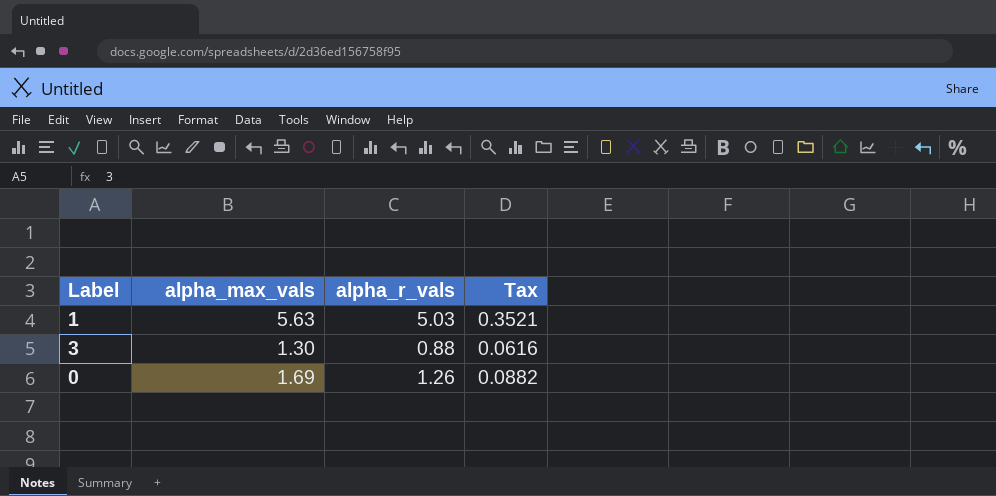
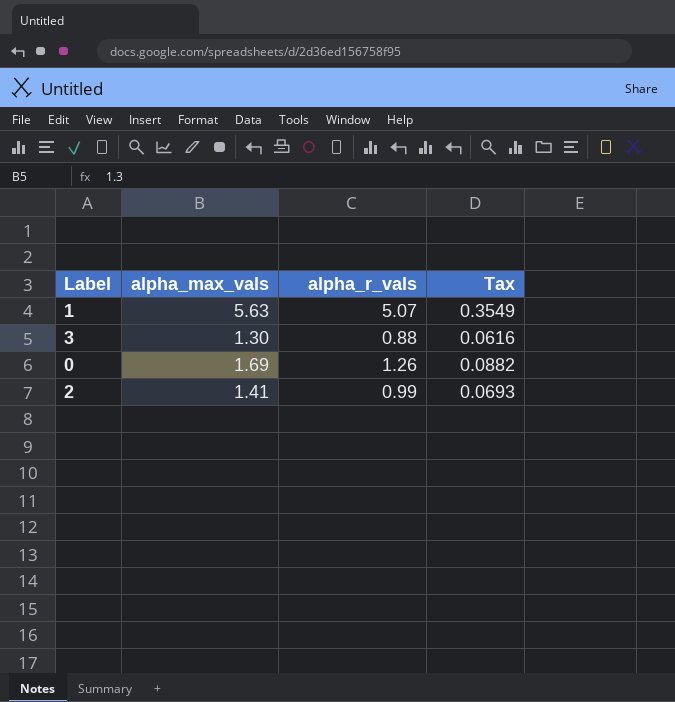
1 | alpha_r_vals: 5.03 -> 5.07
1 | Tax: 0.3521 -> 0.3549
row 2: none -> 1.41 | 0.99 | 0.0693

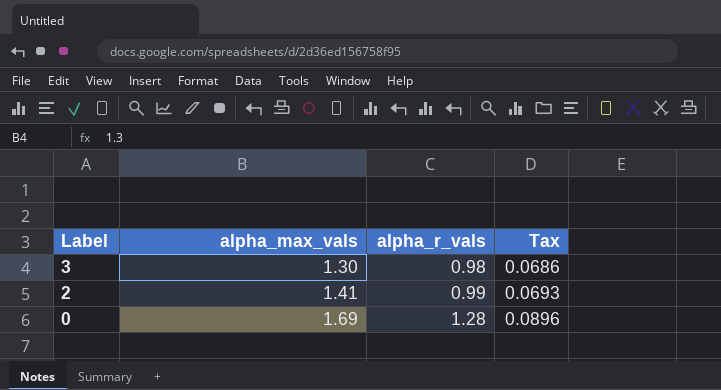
row order: none -> Label descending
row 1: 5.63 | 5.07 | 0.3549 -> none
3 | alpha_r_vals: 0.88 -> 0.98
3 | Tax: 0.0616 -> 0.0686
0 | alpha_r_vals: 1.26 -> 1.28
0 | Tax: 0.0882 -> 0.0896

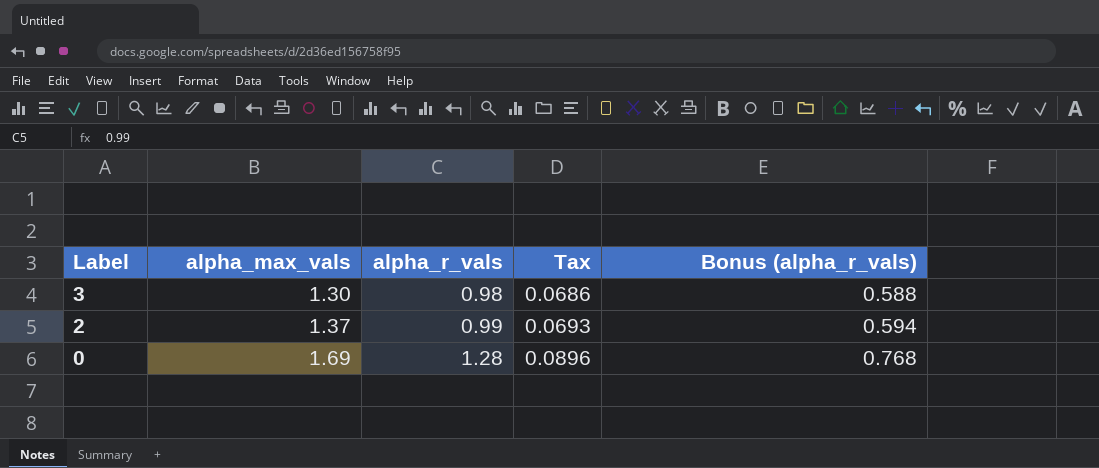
column Bonus (alpha_r_vals) | formula: none -> [alpha_r_vals] * 0.6
2 | alpha_max_vals: 1.41 -> 1.37

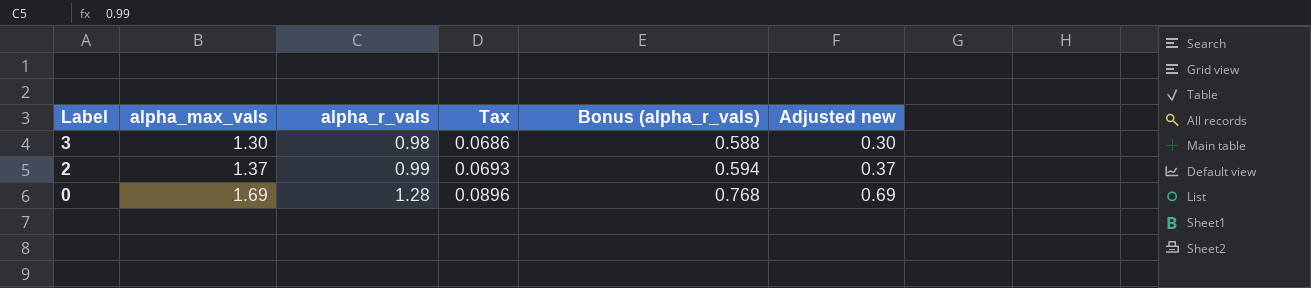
column Adjusted new | formula: none -> [alpha_max_vals] - 1

